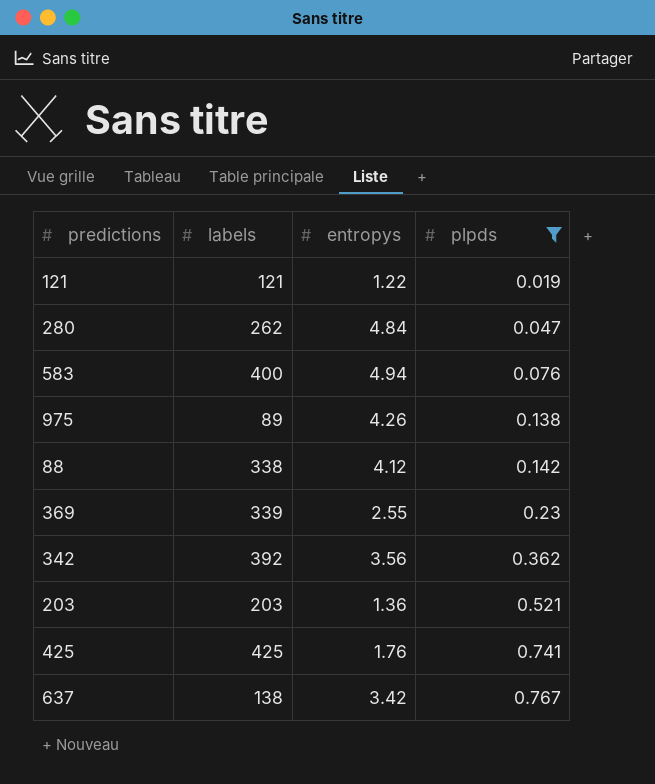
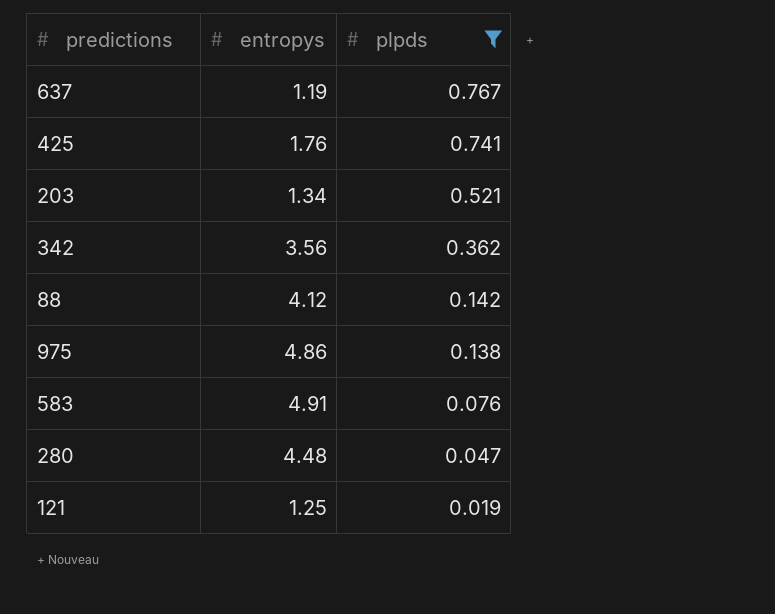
row order: plpds ascending -> plpds descending
column labels | position: 2 -> none
row 369: 339 | 2.55 | 0.23 -> none
637 | entropys: 3.42 -> 1.19
203 | entropys: 1.36 -> 1.34
975 | entropys: 4.26 -> 4.86
583 | entropys: 4.94 -> 4.91
280 | entropys: 4.84 -> 4.48
121 | entropys: 1.22 -> 1.25

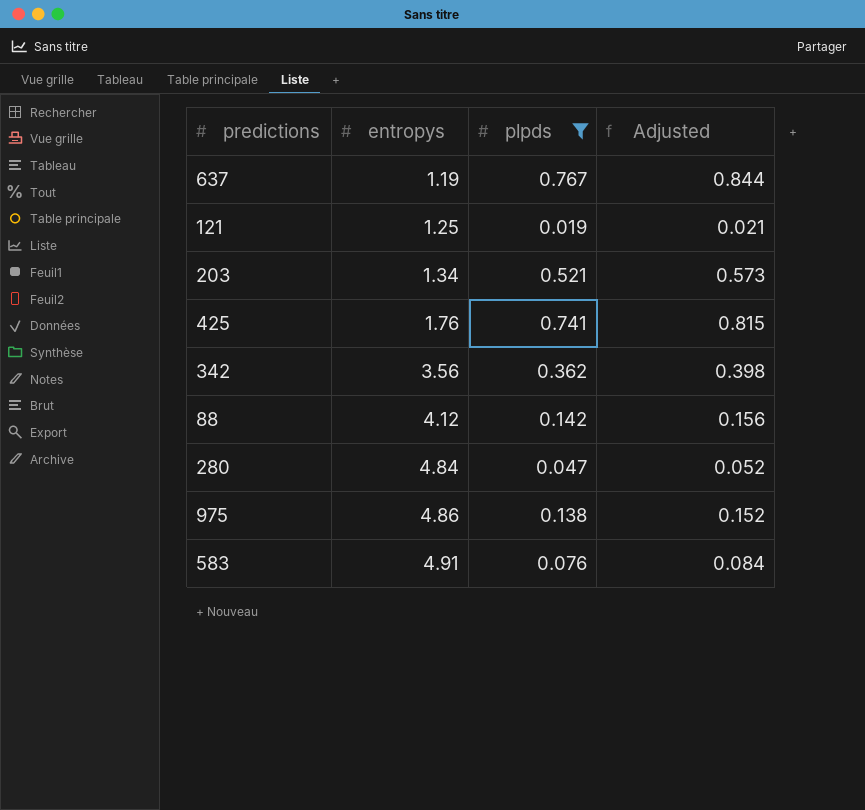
row order: plpds descending -> entropys ascending
column Adjusted | formula: none -> [plpds] * 1.1
280 | entropys: 4.48 -> 4.84

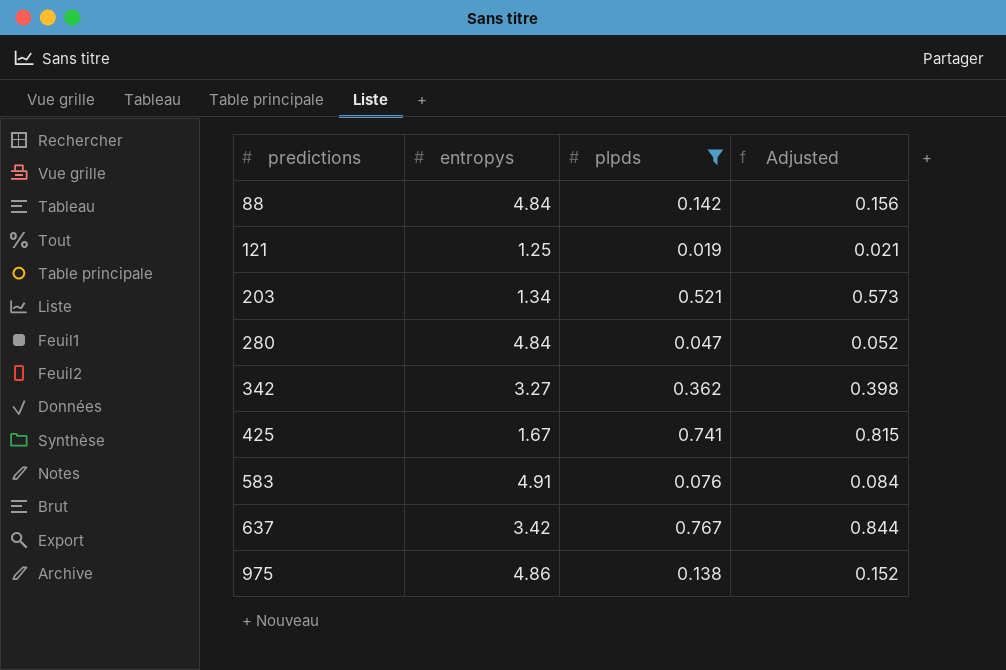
row order: entropys ascending -> predictions ascending
88 | entropys: 4.12 -> 4.84
342 | entropys: 3.56 -> 3.27
425 | entropys: 1.76 -> 1.67
637 | entropys: 1.19 -> 3.42

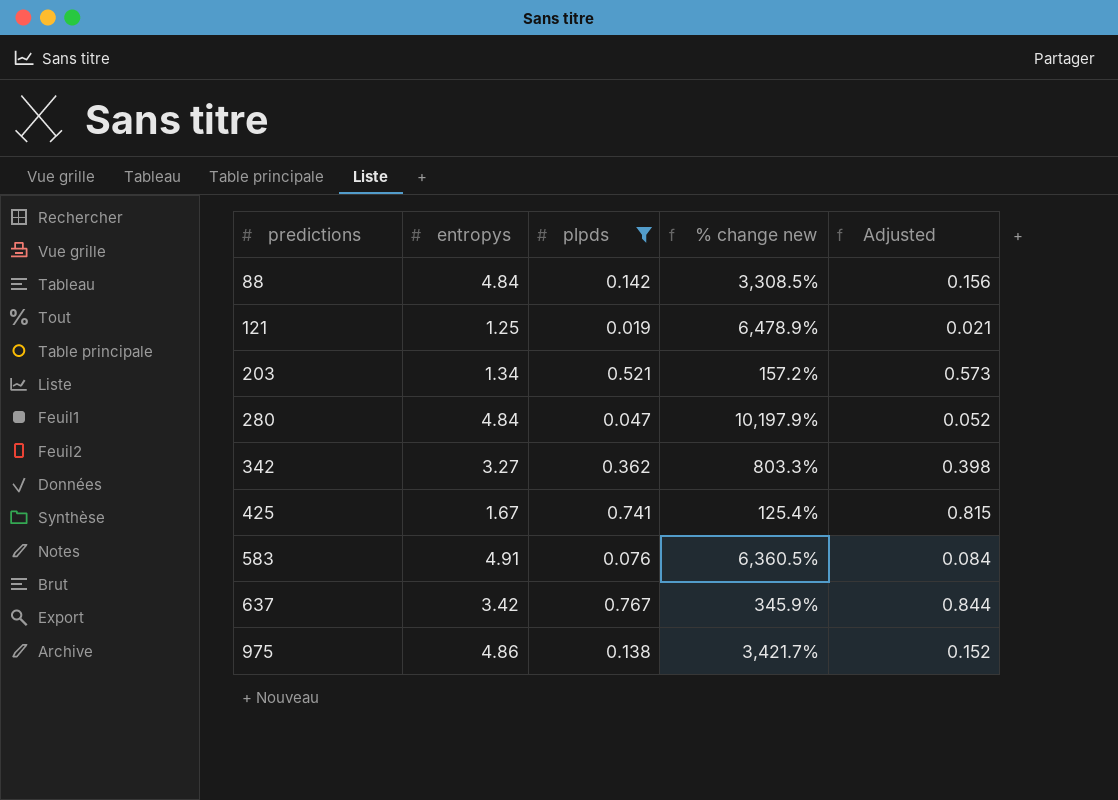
column % change new | formula: none -> ([entropys] - [plpds]) / [plpds]

